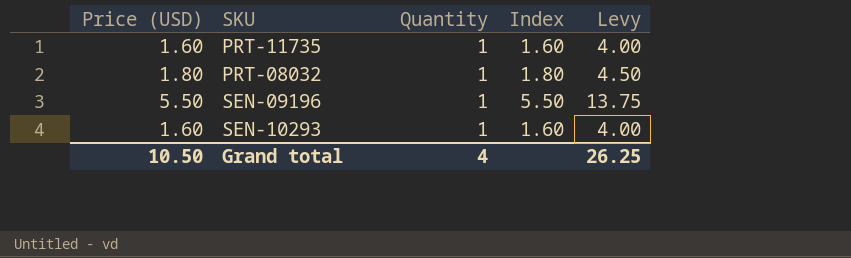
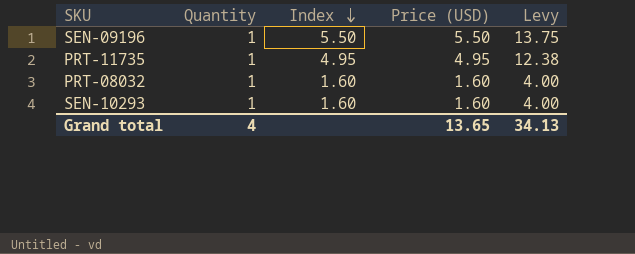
row order: none -> Index descending
column Price (USD) | position: 1 -> 4
PRT-11735 | Index: 1.60 -> 4.95
PRT-11735 | Price (USD): 1.60 -> 4.95
PRT-11735 | Levy: 4.00 -> 12.38
PRT-08032 | Index: 1.80 -> 1.60
PRT-08032 | Price (USD): 1.80 -> 1.60
PRT-08032 | Levy: 4.50 -> 4.00
Grand total | Price (USD): 10.50 -> 13.65
Grand total | Levy: 26.25 -> 34.13

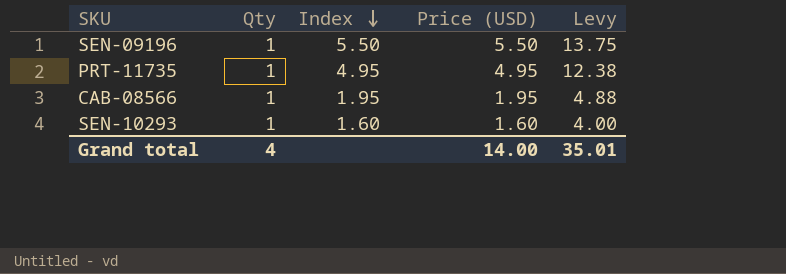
column name: Quantity -> Qty
row PRT-08032: 1 | 1.60 | 1.60 | 4.00 -> none
row CAB-08566: none -> 1 | 1.95 | 1.95 | 4.88
Grand total | Price (USD): 13.65 -> 14.00
Grand total | Levy: 34.13 -> 35.01

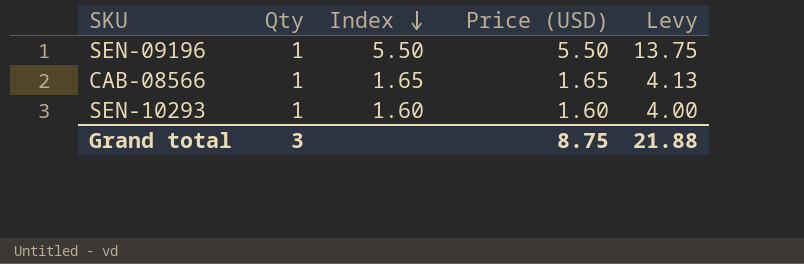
row PRT-11735: 1 | 4.95 | 4.95 | 12.38 -> none
CAB-08566 | Index: 1.95 -> 1.65
CAB-08566 | Price (USD): 1.95 -> 1.65
CAB-08566 | Levy: 4.88 -> 4.13
Grand total | Qty: 4 -> 3
Grand total | Price (USD): 14.00 -> 8.75
Grand total | Levy: 35.01 -> 21.88

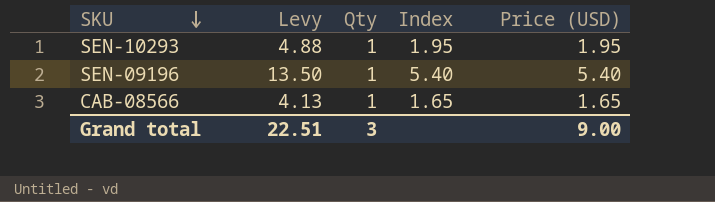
row order: Index descending -> SKU descending
column Levy | position: 5 -> 2
SEN-10293 | Levy: 4.00 -> 4.88
SEN-10293 | Index: 1.60 -> 1.95
SEN-10293 | Price (USD): 1.60 -> 1.95
SEN-09196 | Levy: 13.75 -> 13.50
SEN-09196 | Index: 5.50 -> 5.40
SEN-09196 | Price (USD): 5.50 -> 5.40
Grand total | Levy: 21.88 -> 22.51
Grand total | Price (USD): 8.75 -> 9.00

